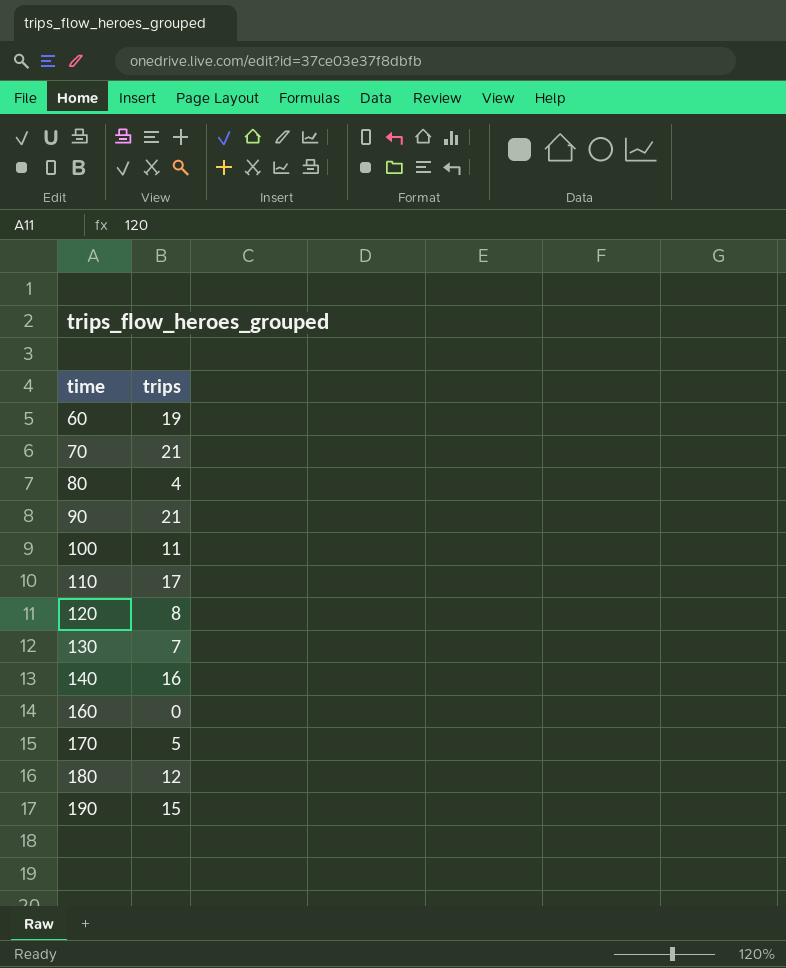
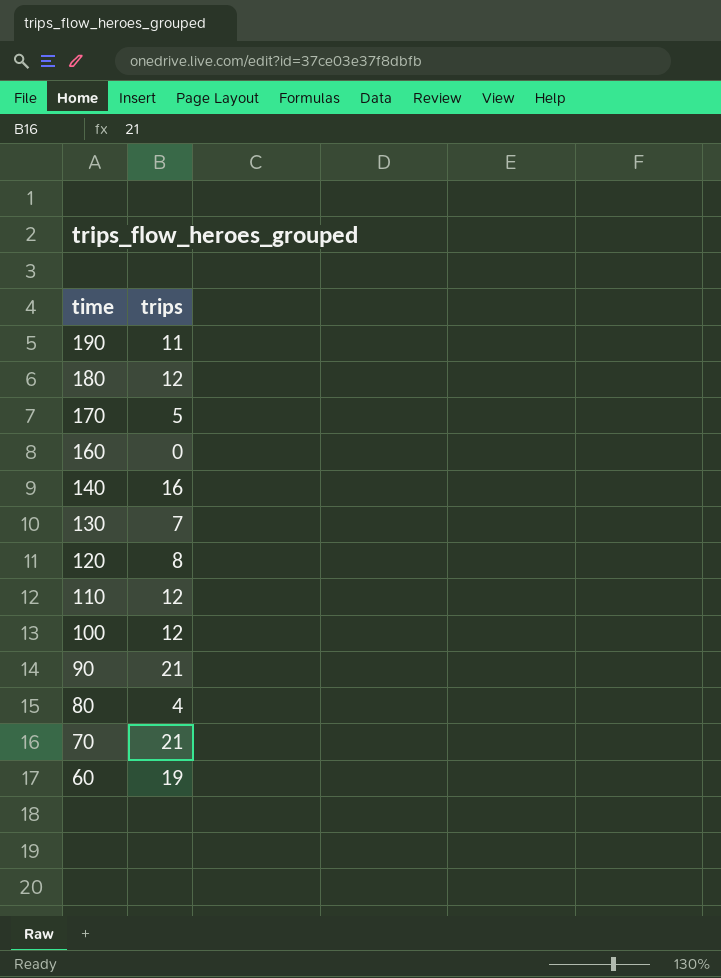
row order: time ascending -> time descending
190 | trips: 15 -> 11
110 | trips: 17 -> 12
100 | trips: 11 -> 12

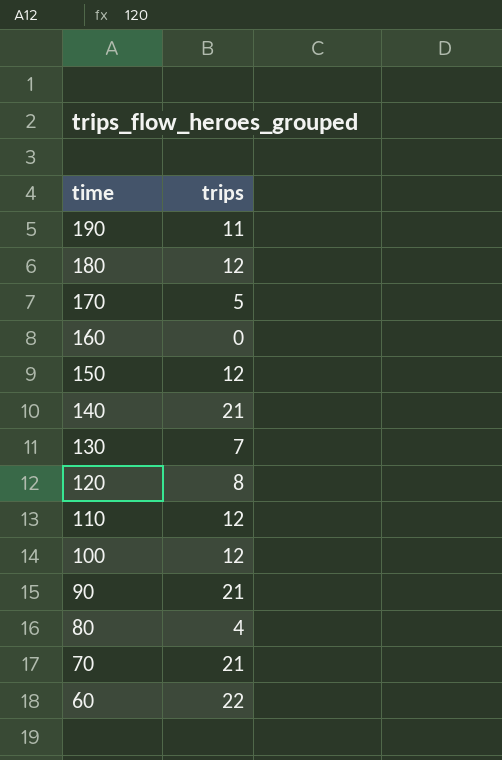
row 150: none -> 12
140 | trips: 16 -> 21
60 | trips: 19 -> 22

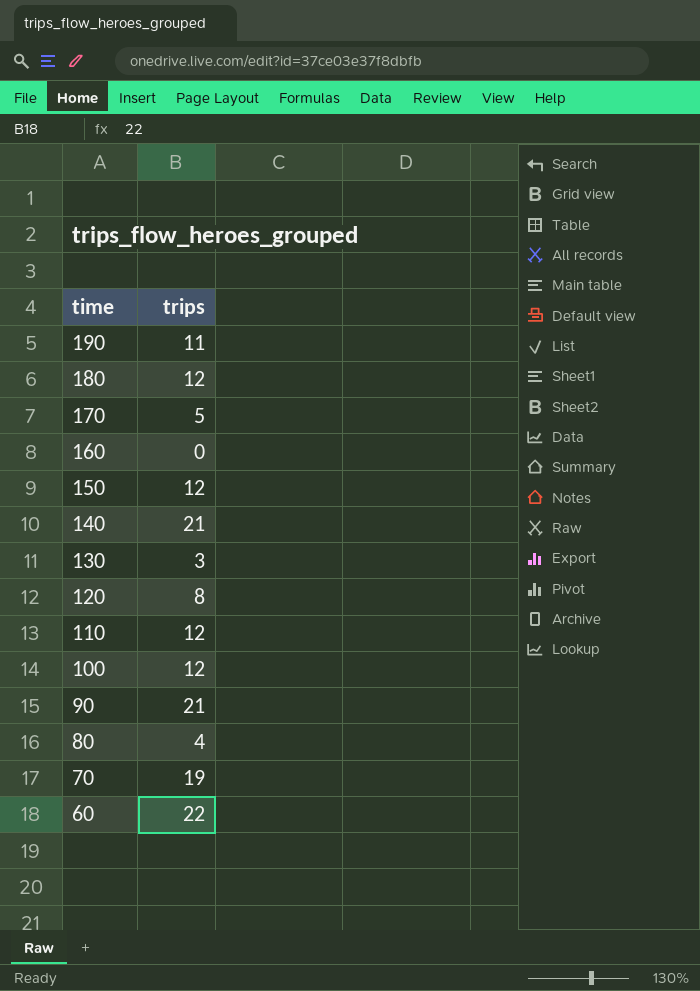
130 | trips: 7 -> 3
70 | trips: 21 -> 19

